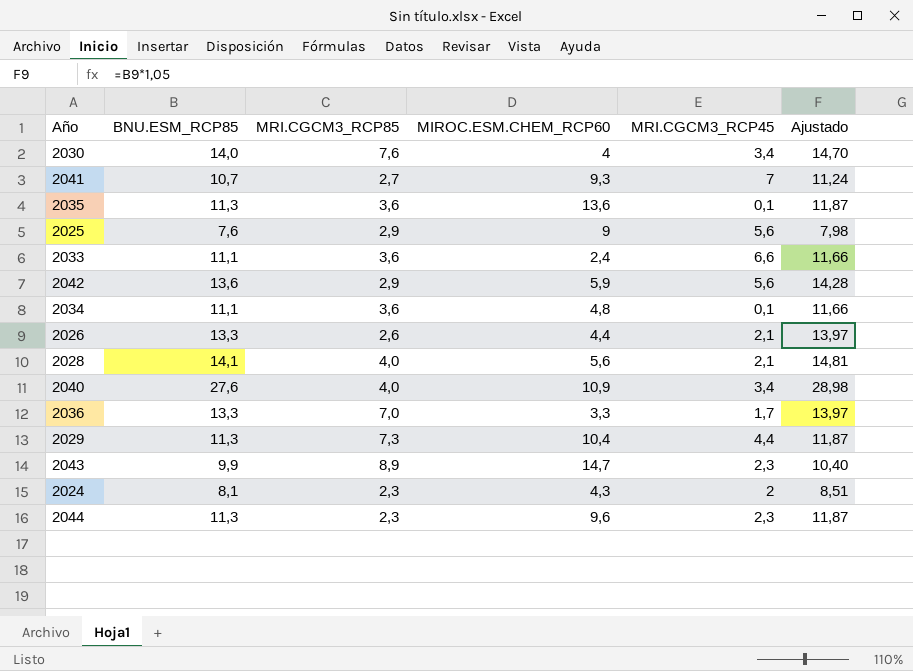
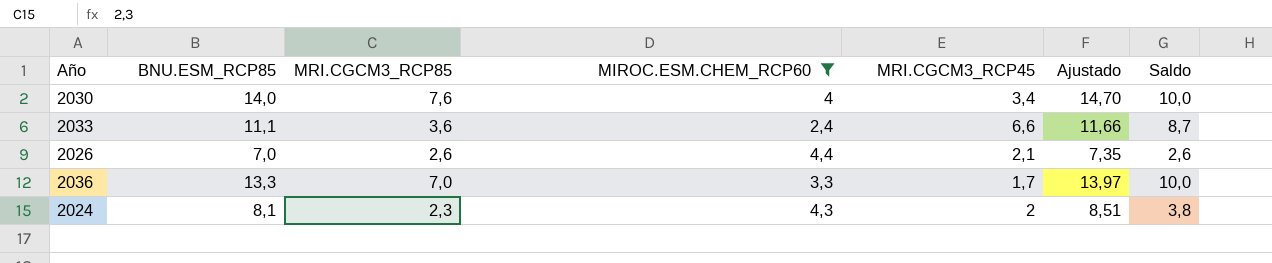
filter: none -> MIROC.ESM.CHEM_RCP60 <= 4,4
column Saldo | formula: none -> [BNU.ESM_RCP85] - [MIROC.ESM.CHEM_RCP60]
2026 | BNU.ESM_RCP85: 13,3 -> 7,0
2026 | Ajustado: 13,97 -> 7,35

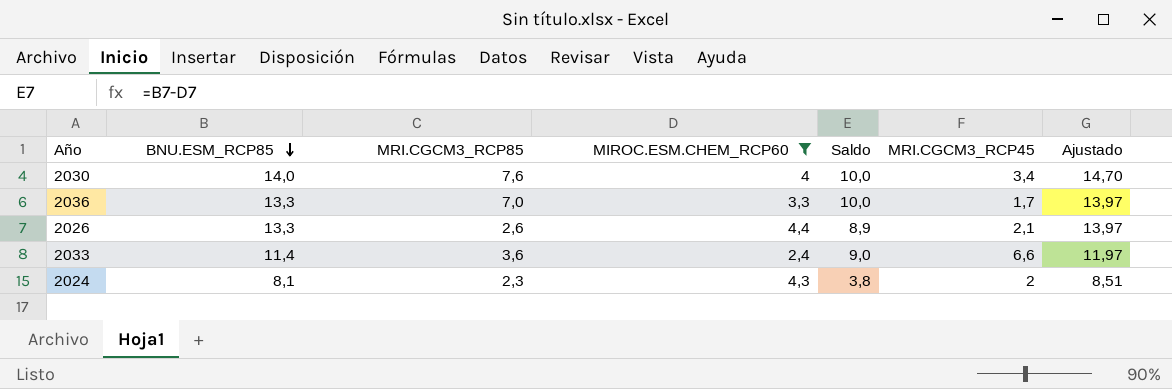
row order: none -> BNU.ESM_RCP85 descending
column Saldo | position: 7 -> 5
2026 | BNU.ESM_RCP85: 7,0 -> 13,3
2026 | Saldo: 2,6 -> 8,9
2026 | Ajustado: 7,35 -> 13,97
2033 | BNU.ESM_RCP85: 11,1 -> 11,4
2033 | Saldo: 8,7 -> 9,0
2033 | Ajustado: 11,66 -> 11,97

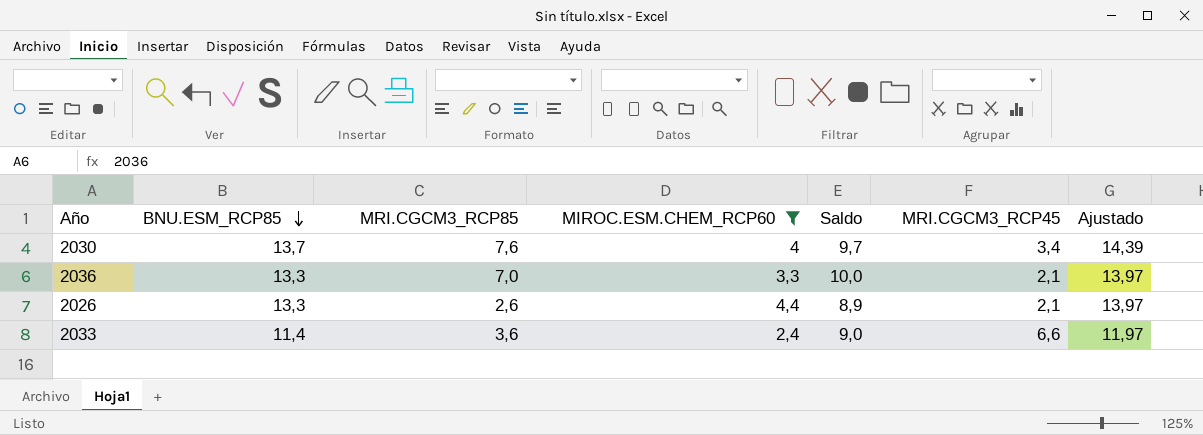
row 2024: 8,1 | 2,3 | 4,3 | 3,8 | 2 | 8,51 -> none
2030 | BNU.ESM_RCP85: 14,0 -> 13,7
2030 | Saldo: 10,0 -> 9,7
2030 | Ajustado: 14,70 -> 14,39
2036 | MRI.CGCM3_RCP45: 1,7 -> 2,1

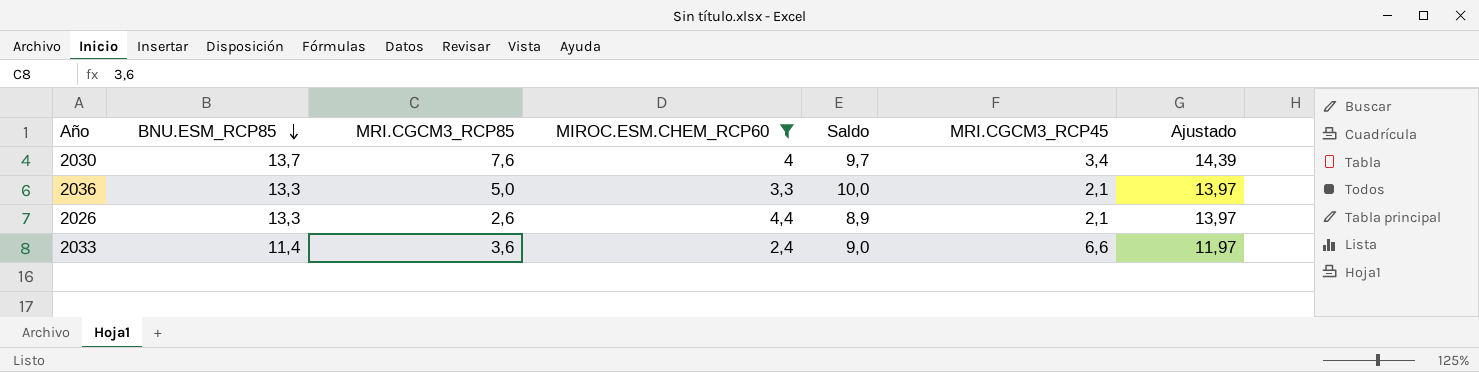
2036 | MRI.CGCM3_RCP85: 7,0 -> 5,0

